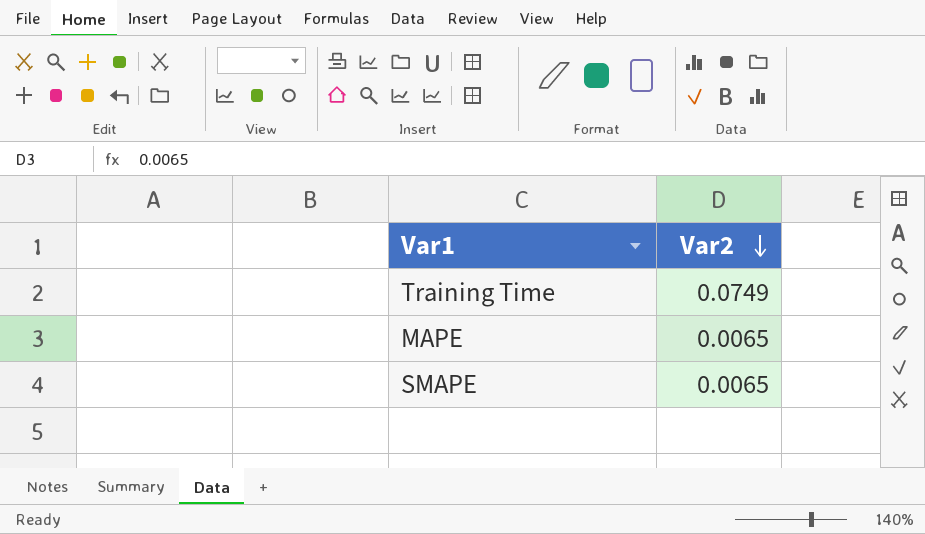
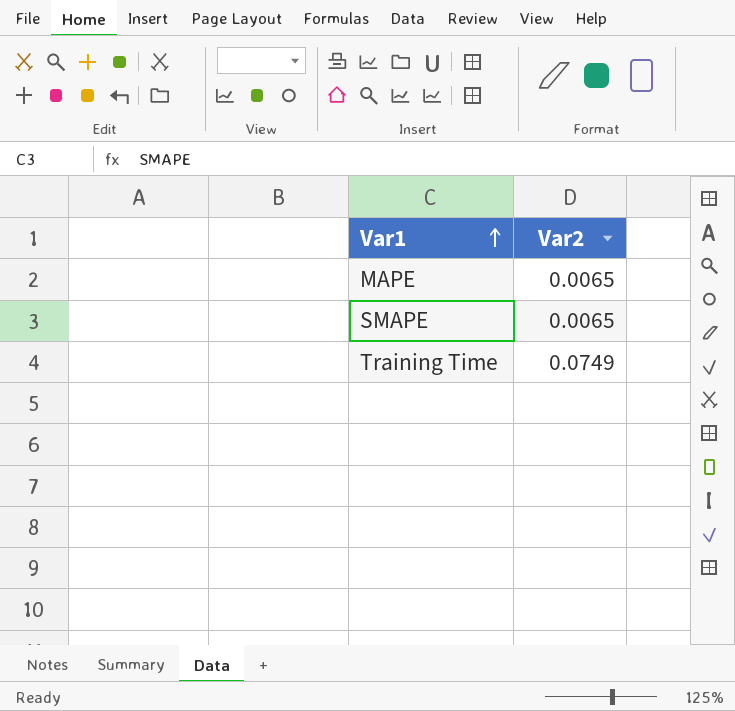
row order: Var2 descending -> Var1 ascending

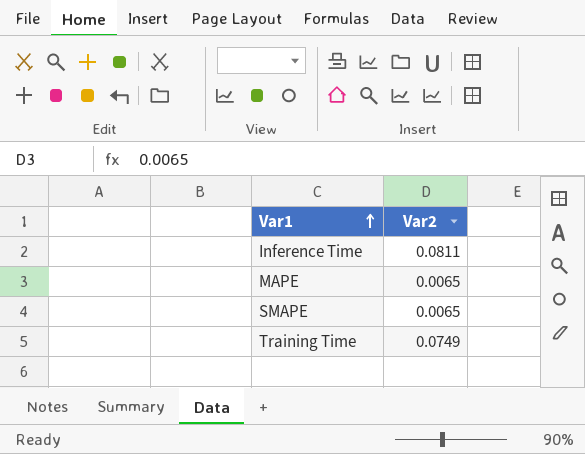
row Inference Time: none -> 0.0811

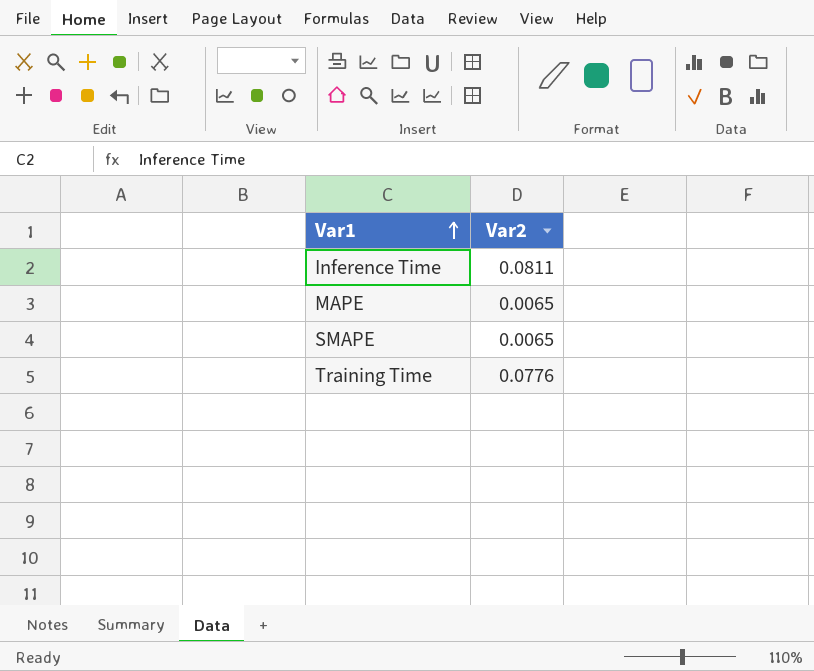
Training Time | Var2: 0.0749 -> 0.0776

